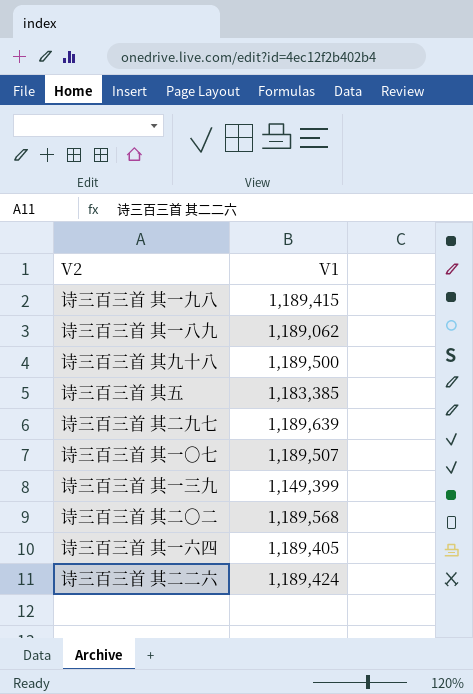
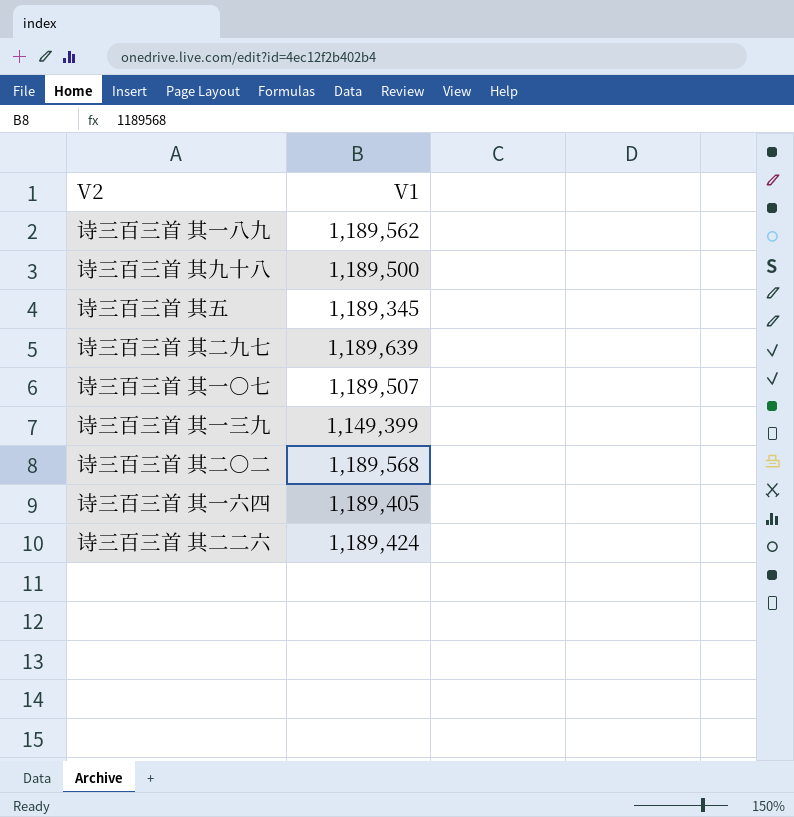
row 诗三百三首 其一九八: 1,189,415 -> none
诗三百三首 其一八九 | V1: 1,189,062 -> 1,189,562
诗三百三首 其五 | V1: 1,183,385 -> 1,189,345

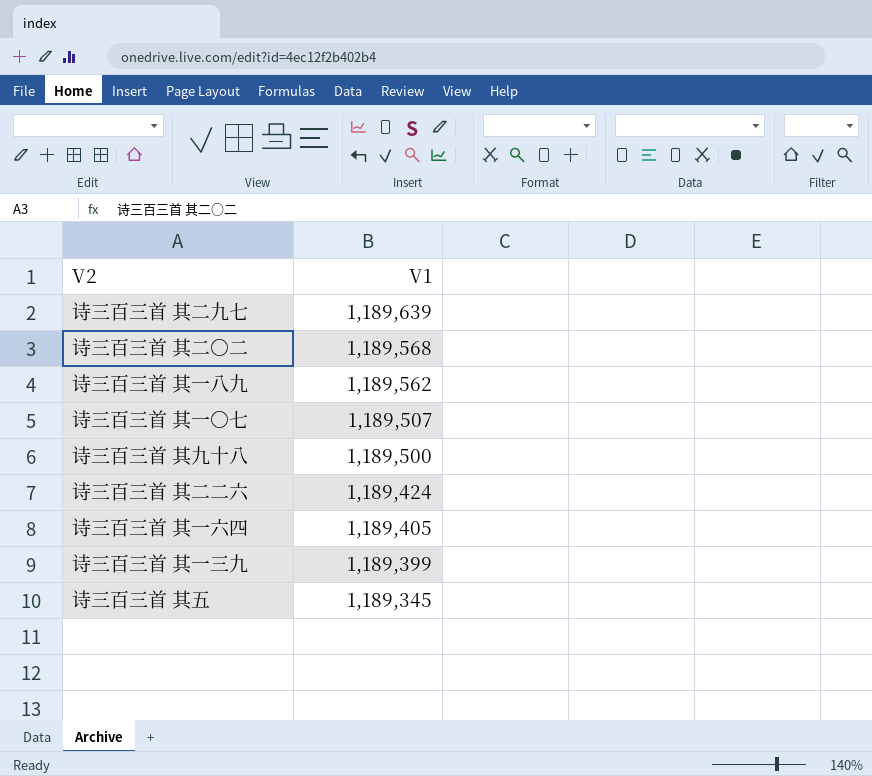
row order: none -> V1 descending
诗三百三首 其一三九 | V1: 1,149,399 -> 1,189,399

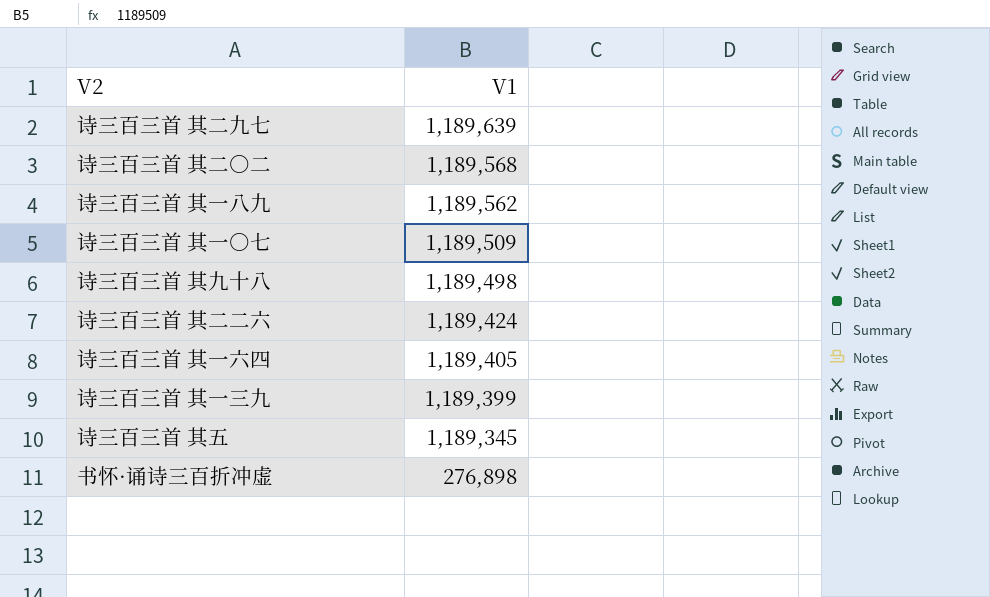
诗三百三首 其一○七 | V1: 1,189,507 -> 1,189,509
诗三百三首 其九十八 | V1: 1,189,500 -> 1,189,498
row 书怀·诵诗三百折冲虚: none -> 276,898

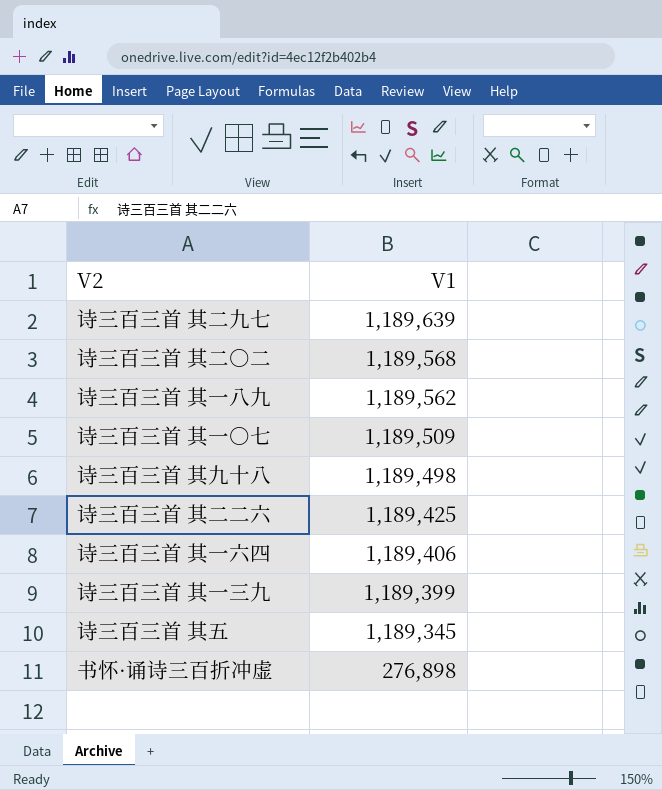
诗三百三首 其二二六 | V1: 1,189,424 -> 1,189,425
诗三百三首 其一六四 | V1: 1,189,405 -> 1,189,406

